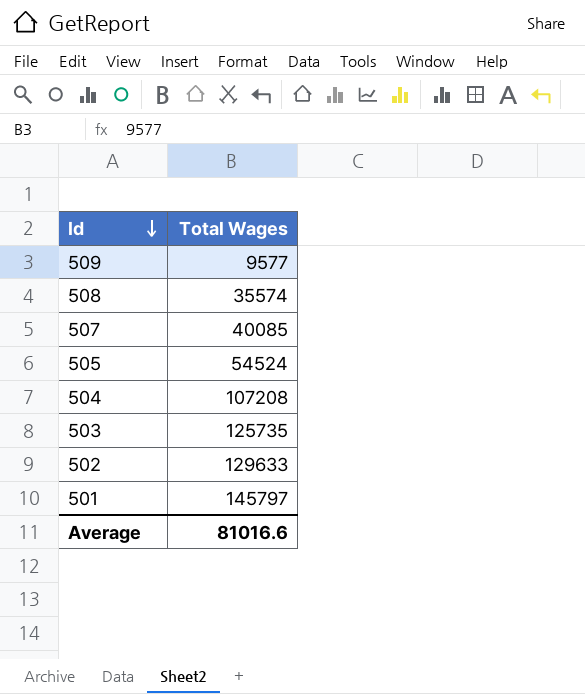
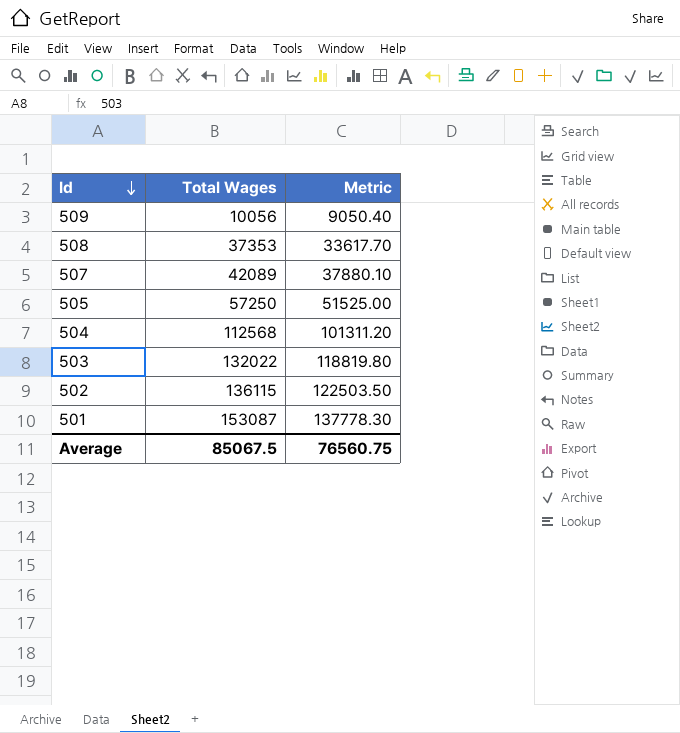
column Metric | formula: none -> [Total Wages] * 0.9
509 | Total Wages: 9577 -> 10056
508 | Total Wages: 35574 -> 37353
507 | Total Wages: 40085 -> 42089
505 | Total Wages: 54524 -> 57250
504 | Total Wages: 107208 -> 112568
503 | Total Wages: 125735 -> 132022
502 | Total Wages: 129633 -> 136115
501 | Total Wages: 145797 -> 153087
Average | Total Wages: 81016.6 -> 85067.5

